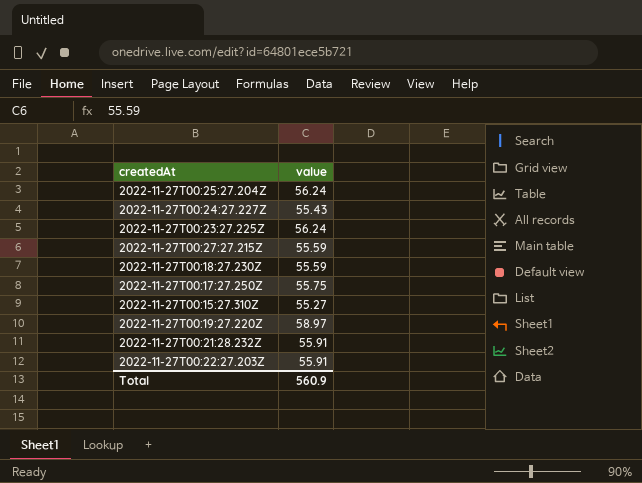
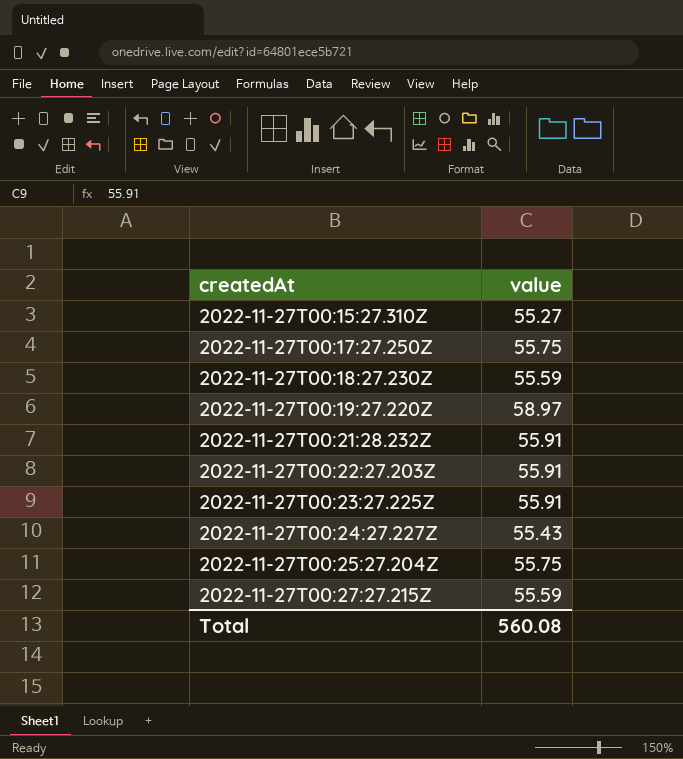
row order: none -> createdAt ascending
2022-11-27T00:23:27.225Z | value: 56.24 -> 55.91
2022-11-27T00:25:27.204Z | value: 56.24 -> 55.75
Total | value: 560.9 -> 560.08

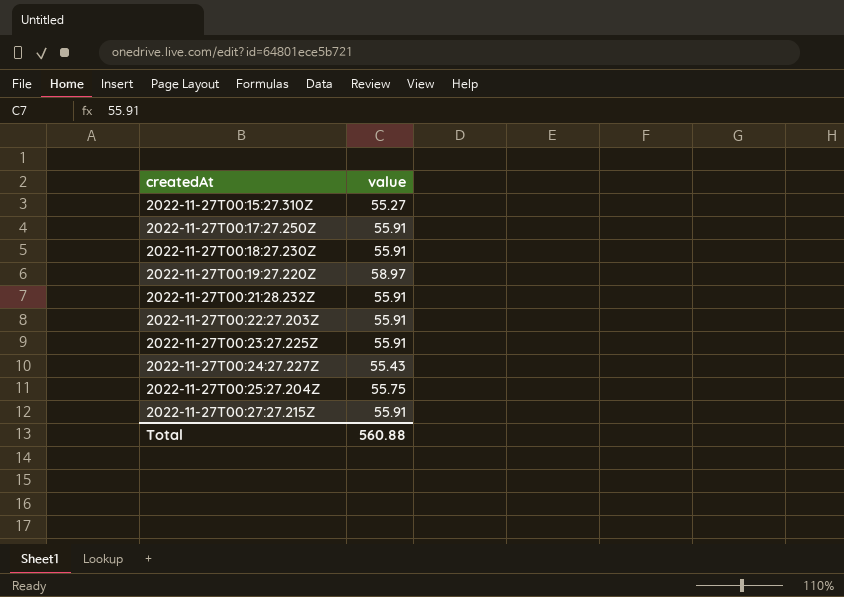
2022-11-27T00:17:27.250Z | value: 55.75 -> 55.91
2022-11-27T00:18:27.230Z | value: 55.59 -> 55.91
2022-11-27T00:27:27.215Z | value: 55.59 -> 55.91
Total | value: 560.08 -> 560.88

